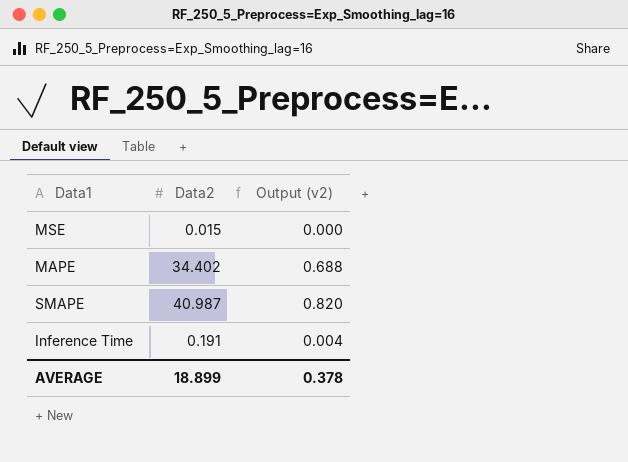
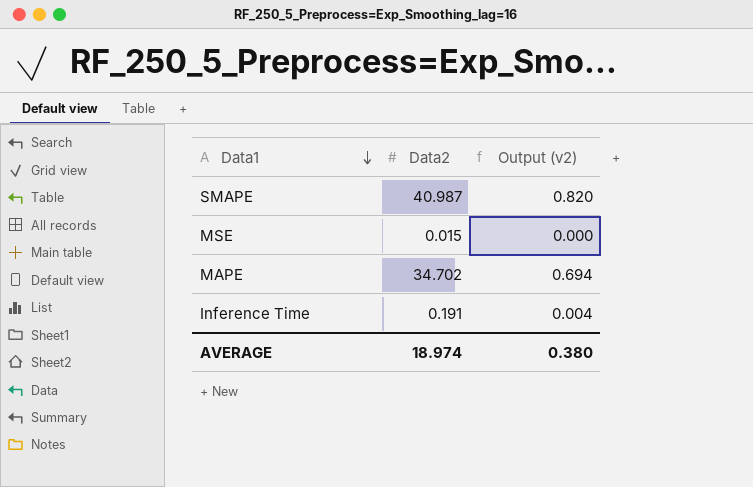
row order: none -> Data1 descending
MAPE | Data2: 34.402 -> 34.702
MAPE | Output (v2): 0.688 -> 0.694
AVERAGE | Data2: 18.899 -> 18.974
AVERAGE | Output (v2): 0.378 -> 0.380

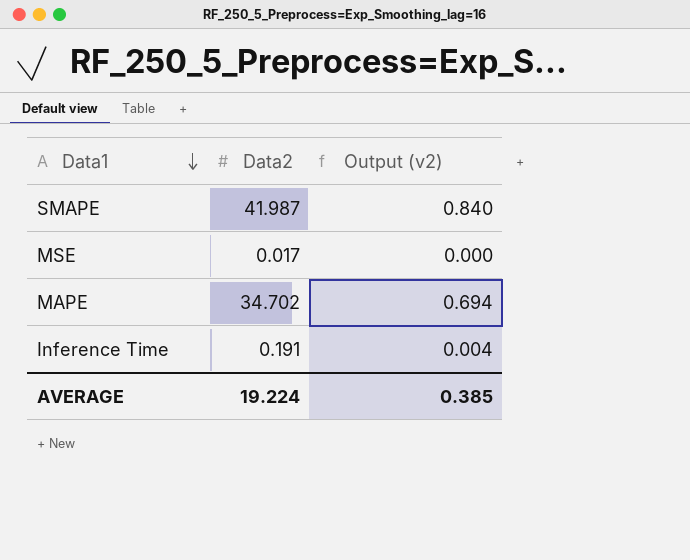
SMAPE | Data2: 40.987 -> 41.987
SMAPE | Output (v2): 0.820 -> 0.840
MSE | Data2: 0.015 -> 0.017
AVERAGE | Data2: 18.974 -> 19.224
AVERAGE | Output (v2): 0.380 -> 0.385

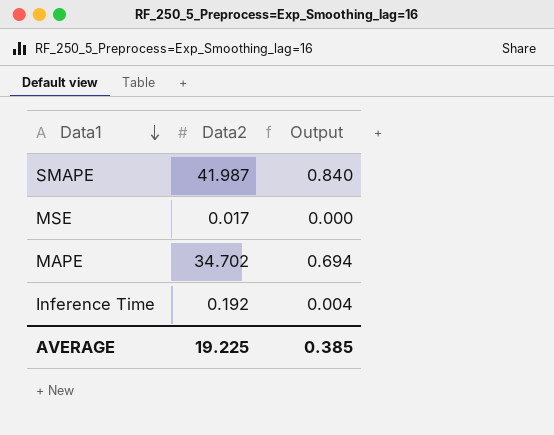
column name: Output (v2) -> Output
Inference Time | Data2: 0.191 -> 0.192
AVERAGE | Data2: 19.224 -> 19.225

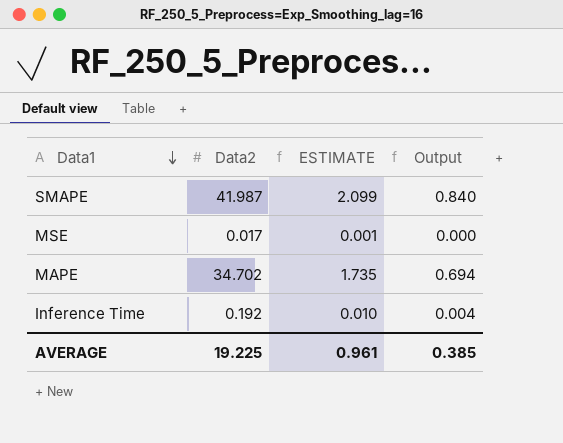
column ESTIMATE | formula: none -> [Data2] * 0.05

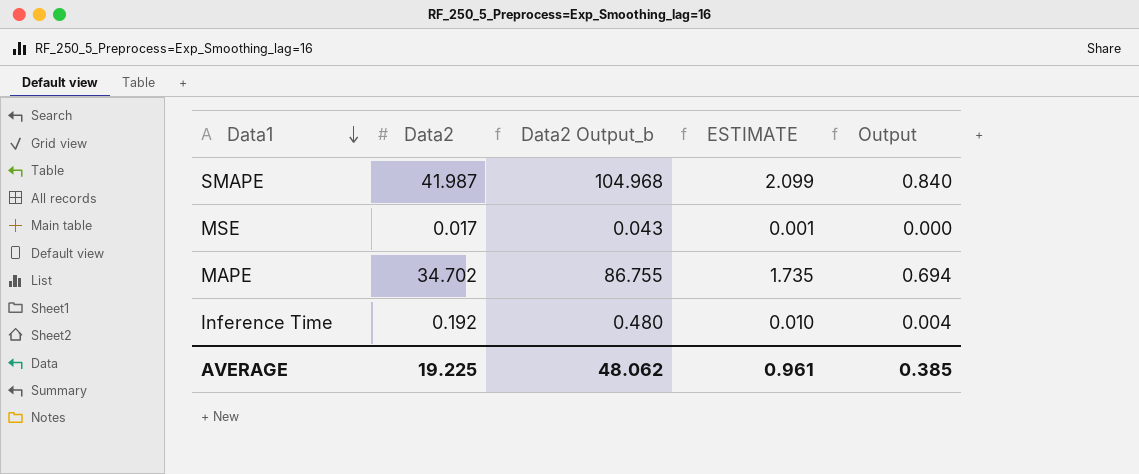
column Data2 Output_b | formula: none -> [Data2] * 2.5

